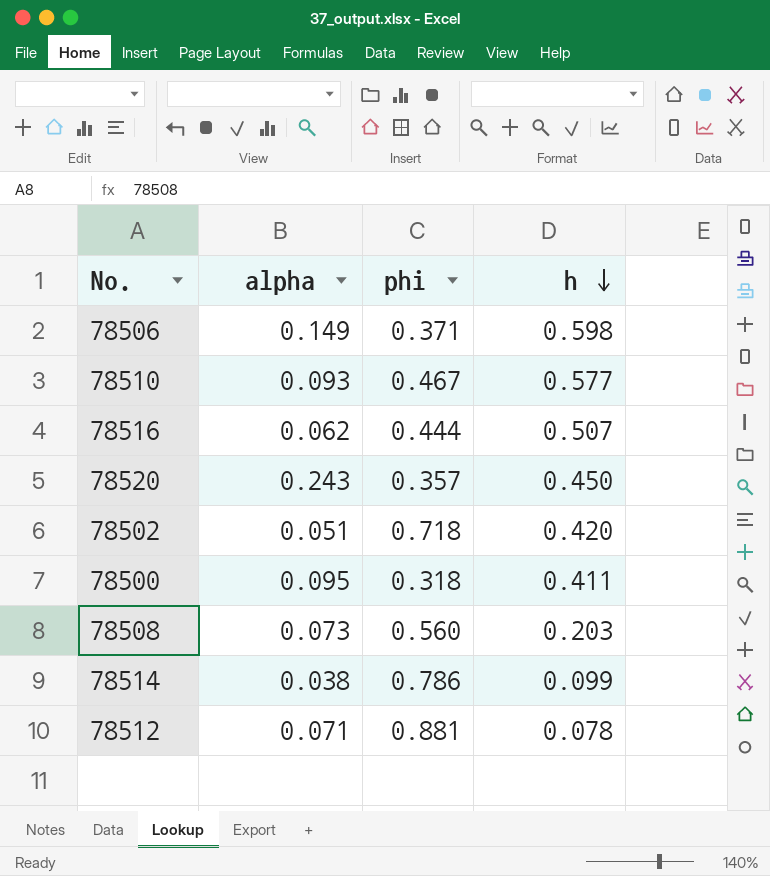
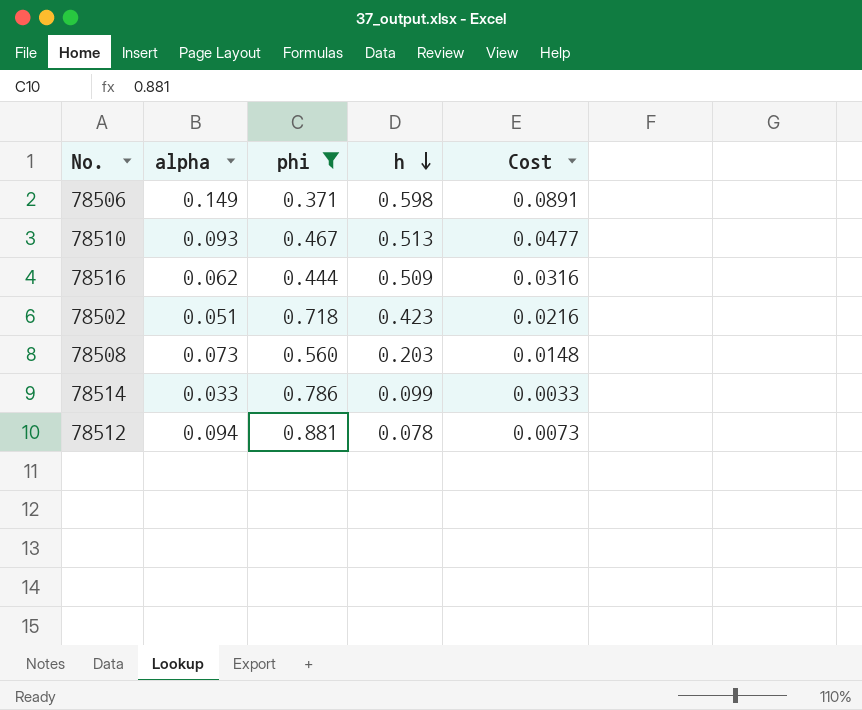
filter: none -> phi >= 0.371
column Cost | formula: none -> [alpha] * [h]
78510 | h: 0.577 -> 0.513
78516 | h: 0.507 -> 0.509
78502 | h: 0.420 -> 0.423
78514 | alpha: 0.038 -> 0.033
78512 | alpha: 0.071 -> 0.094

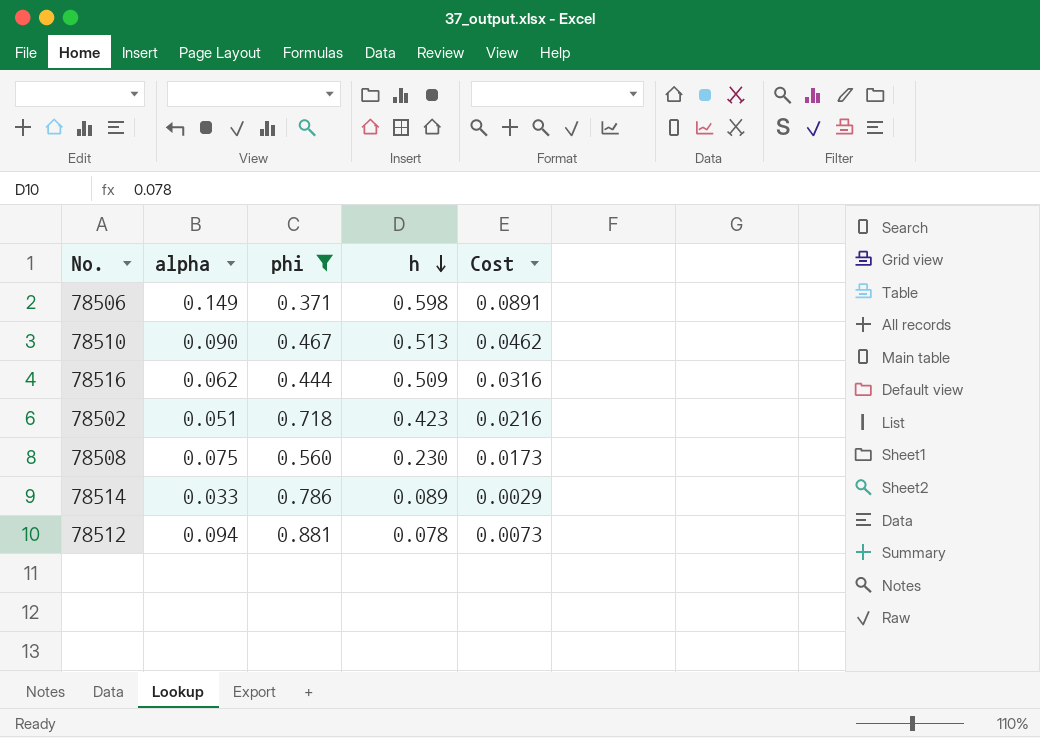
78510 | alpha: 0.093 -> 0.090
78510 | Cost: 0.0477 -> 0.0462
78508 | alpha: 0.073 -> 0.075
78508 | h: 0.203 -> 0.230
78508 | Cost: 0.0148 -> 0.0173
78514 | h: 0.099 -> 0.089
78514 | Cost: 0.0033 -> 0.0029

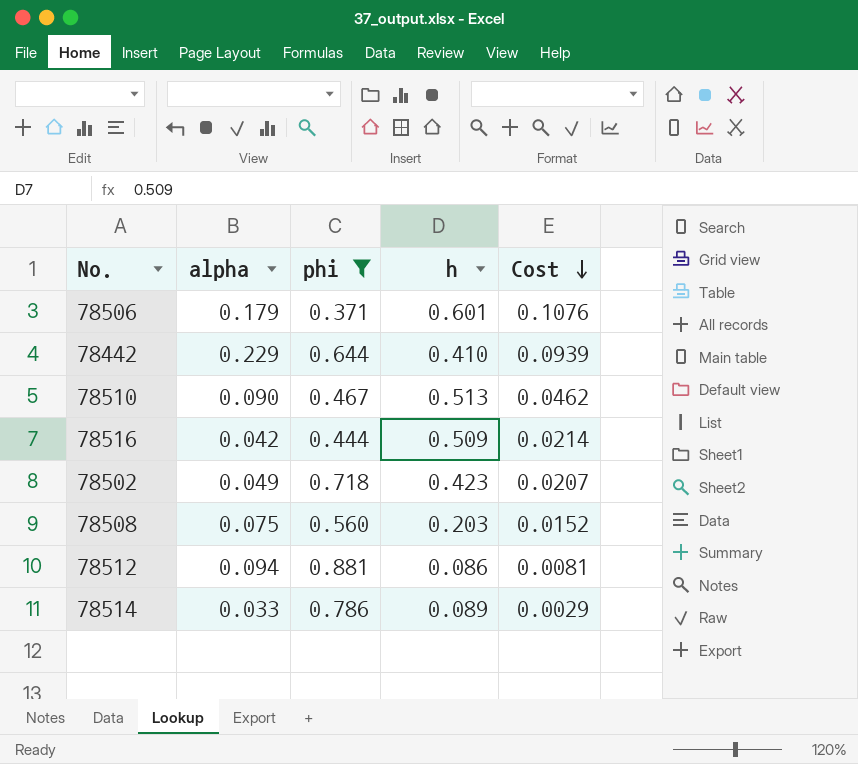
row order: h descending -> Cost descending
78506 | alpha: 0.149 -> 0.179
78506 | h: 0.598 -> 0.601
78506 | Cost: 0.0891 -> 0.1076
row 78442: none -> 0.229 | 0.644 | 0.410 | 0.0939
78516 | alpha: 0.062 -> 0.042
78516 | Cost: 0.0316 -> 0.0214
78502 | alpha: 0.051 -> 0.049
78502 | Cost: 0.0216 -> 0.0207
78508 | h: 0.230 -> 0.203
78508 | Cost: 0.0173 -> 0.0152
78512 | h: 0.078 -> 0.086
78512 | Cost: 0.0073 -> 0.0081

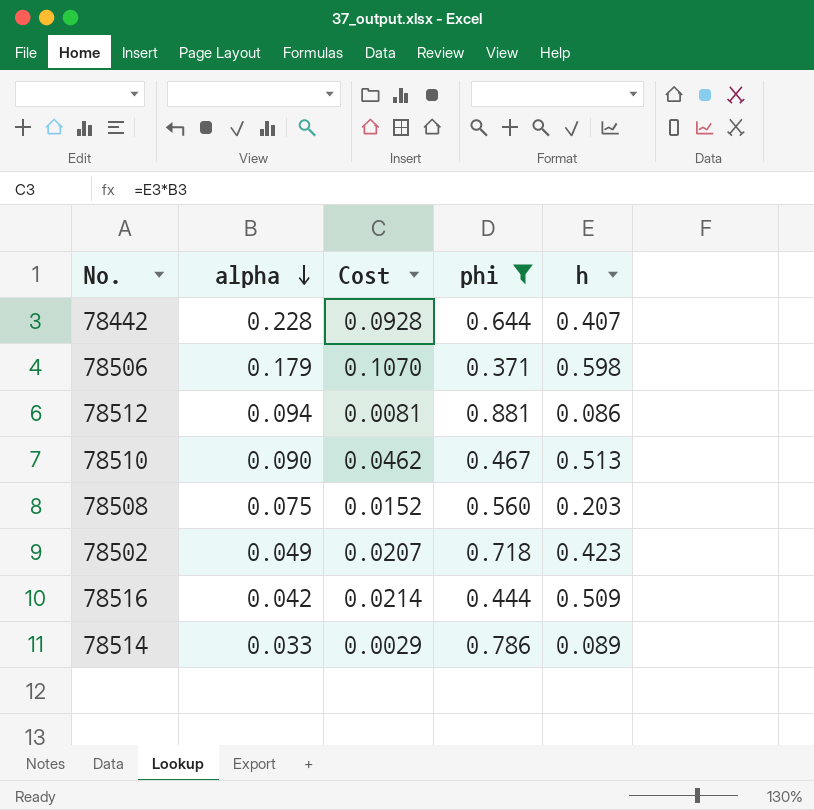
row order: Cost descending -> alpha descending
column Cost | position: 5 -> 3
78442 | alpha: 0.229 -> 0.228
78442 | Cost: 0.0939 -> 0.0928
78442 | h: 0.410 -> 0.407
78506 | Cost: 0.1076 -> 0.1070
78506 | h: 0.601 -> 0.598

